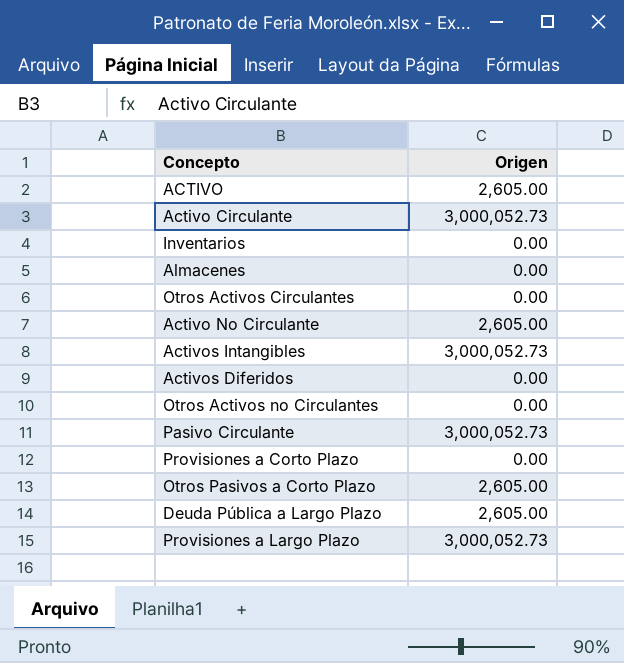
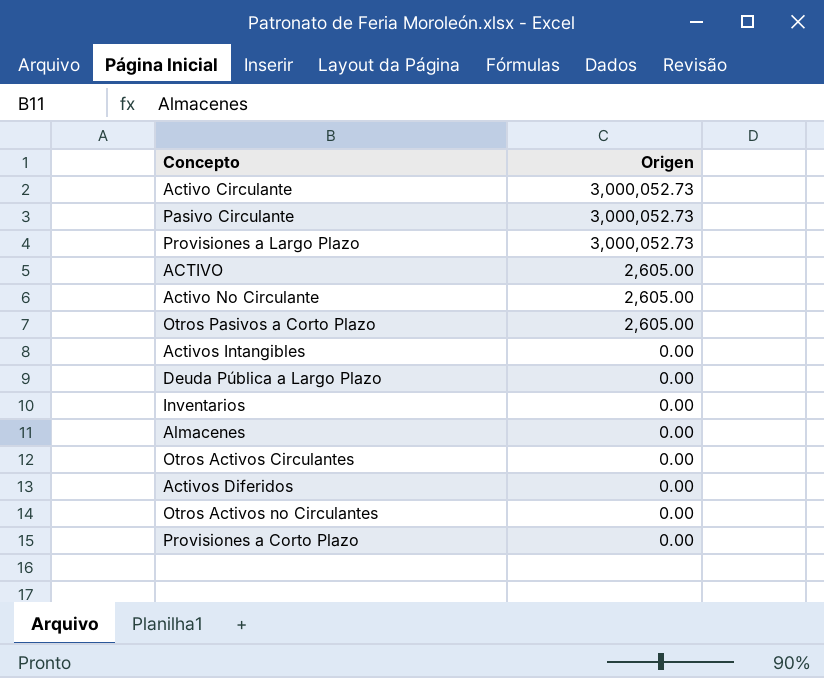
row order: none -> Origen descending
Activos Intangibles | Origen: 3,000,052.73 -> 0.00
Deuda Pública a Largo Plazo | Origen: 2,605.00 -> 0.00

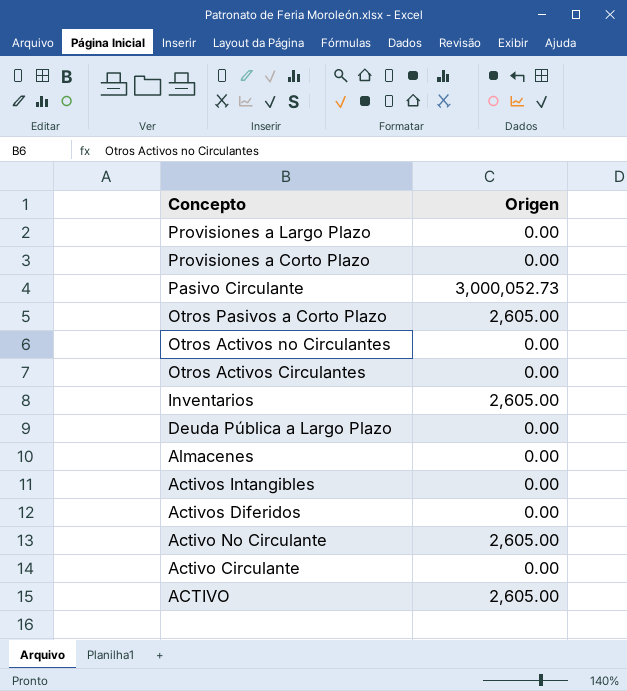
row order: Origen descending -> Concepto descending
Provisiones a Largo Plazo | Origen: 3,000,052.73 -> 0.00
Inventarios | Origen: 0.00 -> 2,605.00
Activo Circulante | Origen: 3,000,052.73 -> 0.00

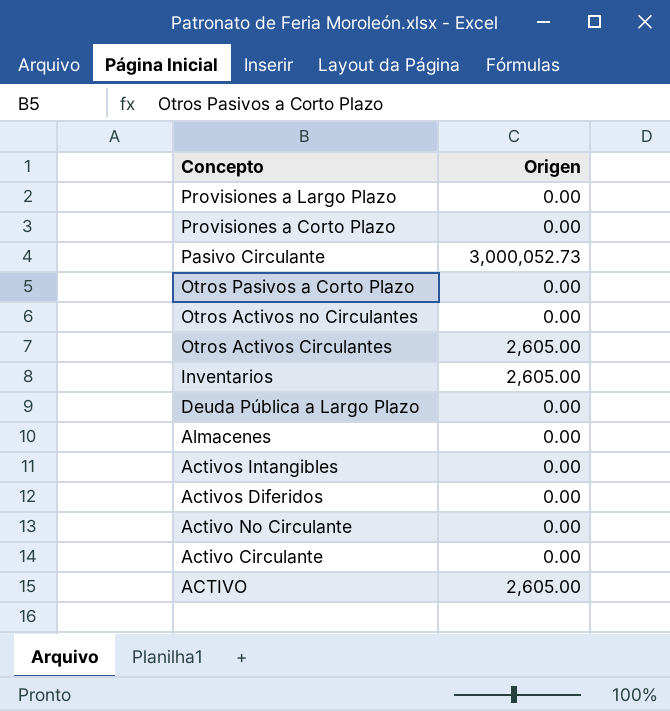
Otros Pasivos a Corto Plazo | Origen: 2,605.00 -> 0.00
Otros Activos Circulantes | Origen: 0.00 -> 2,605.00
Activo No Circulante | Origen: 2,605.00 -> 0.00

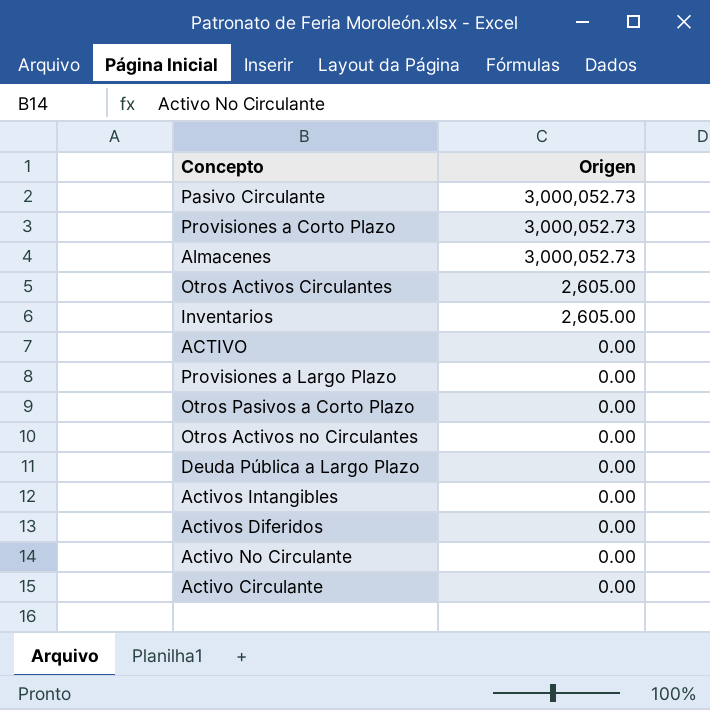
row order: Concepto descending -> Origen descending
Provisiones a Corto Plazo | Origen: 0.00 -> 3,000,052.73
Almacenes | Origen: 0.00 -> 3,000,052.73
ACTIVO | Origen: 2,605.00 -> 0.00

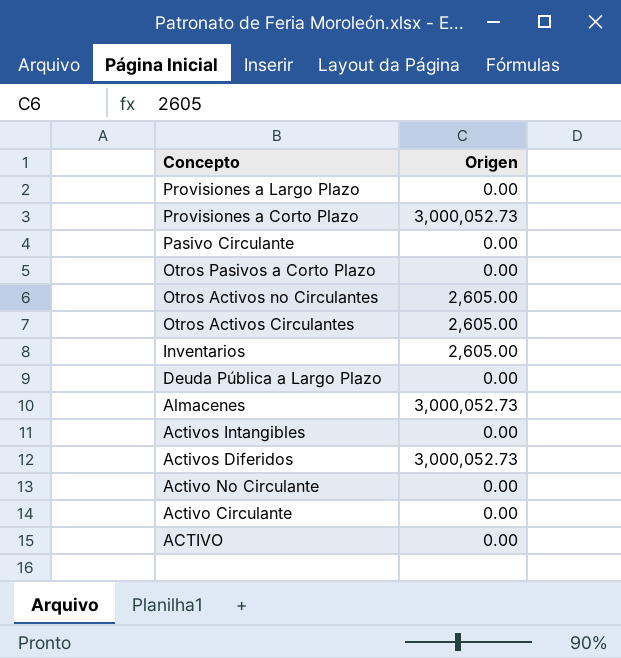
row order: Origen descending -> Concepto descending
Pasivo Circulante | Origen: 3,000,052.73 -> 0.00
Otros Activos no Circulantes | Origen: 0.00 -> 2,605.00
Activos Diferidos | Origen: 0.00 -> 3,000,052.73

